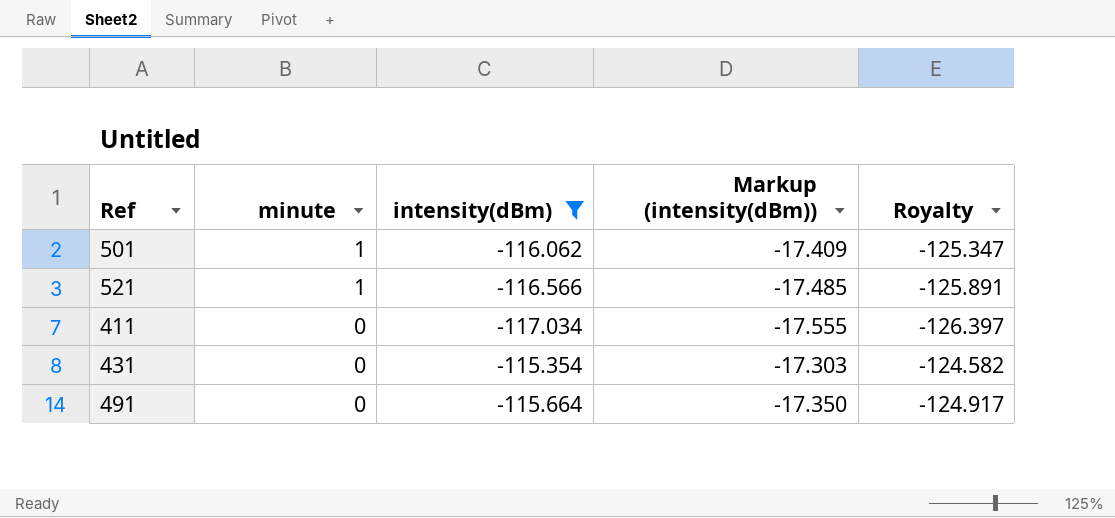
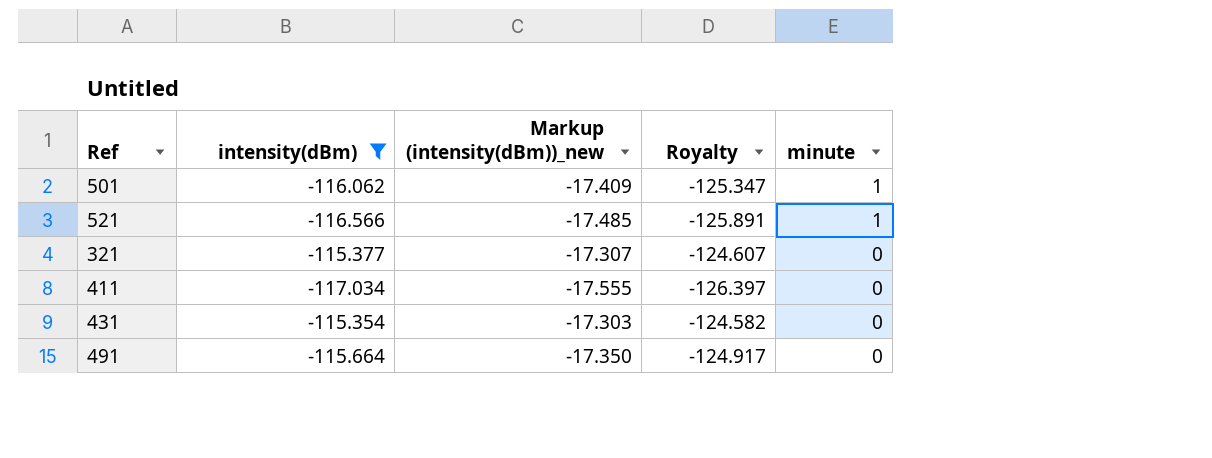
column name: Markup (intensity(dBm)) -> Markup (intensity(dBm))_new
column minute | position: 2 -> 5
row 321: none -> -115.377 | -17.307 | -124.607 | 0

